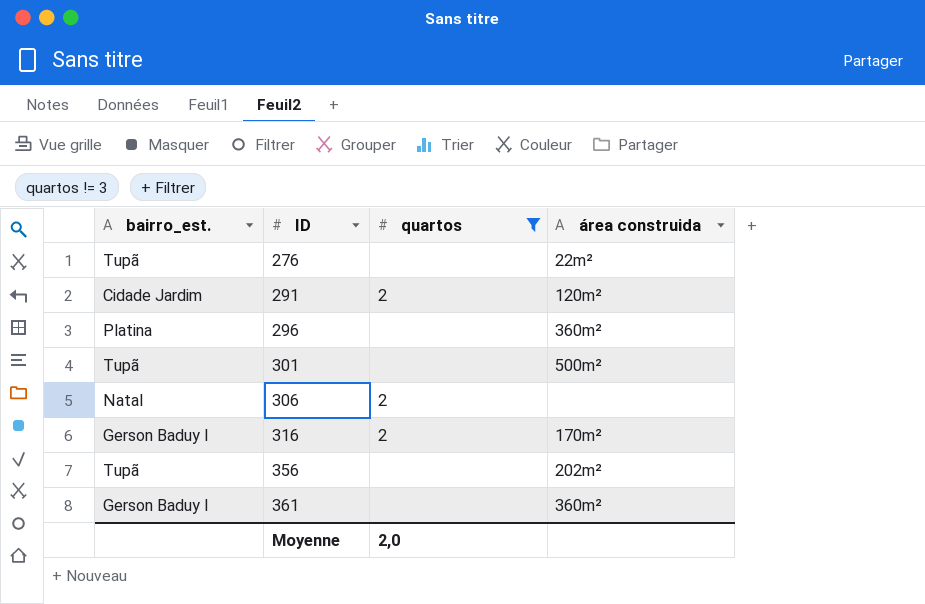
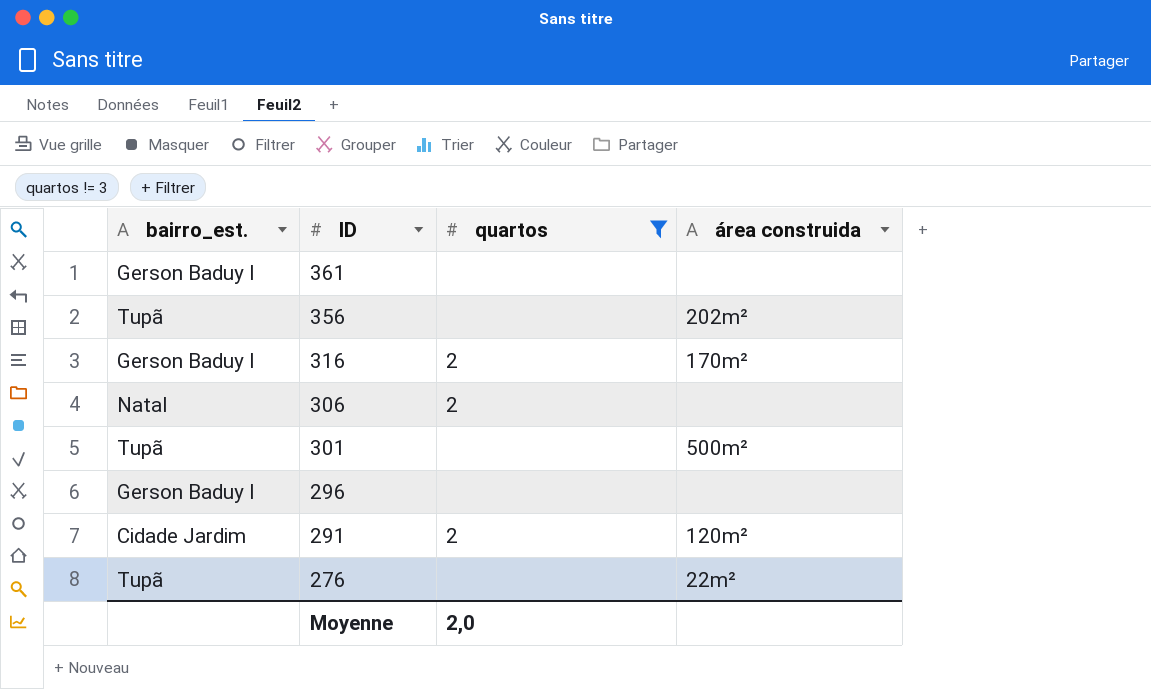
row order: ID ascending -> ID descending
361 | área construida: 360m² -> none
296 | bairro_est.: Platina -> Gerson Baduy I
296 | área construida: 360m² -> none

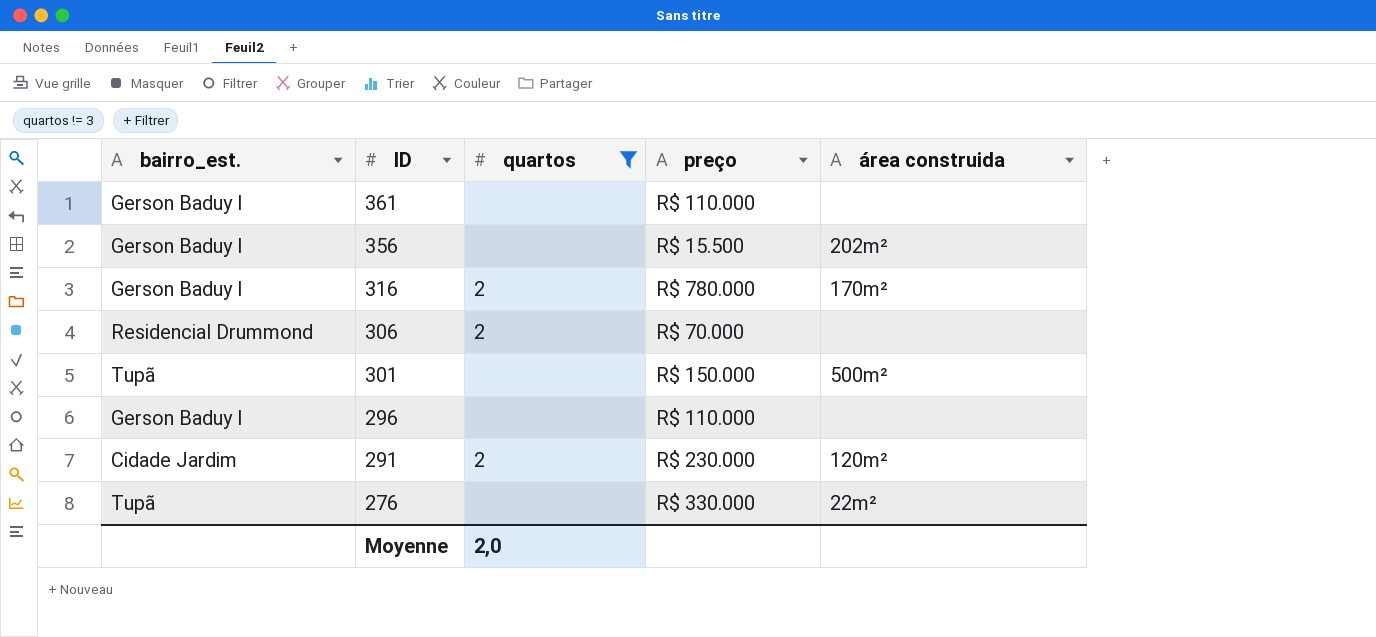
column preço | position: none -> 4
356 | bairro_est.: Tupã -> Gerson Baduy I
306 | bairro_est.: Natal -> Residencial Drummond

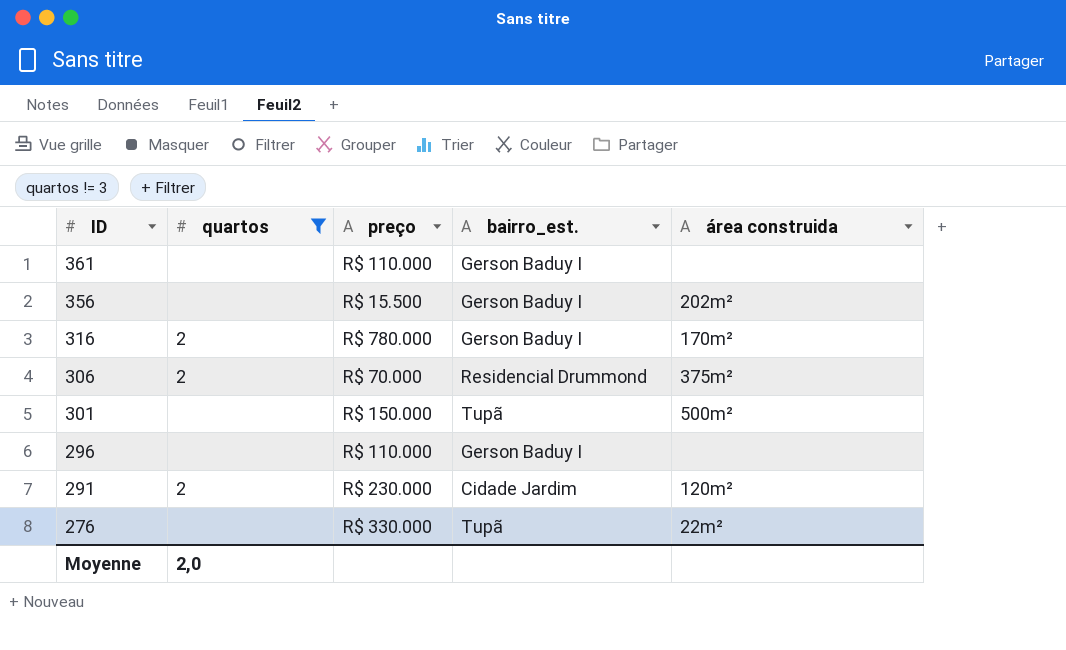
column bairro_est. | position: 1 -> 4
306 | área construida: none -> 375m²

